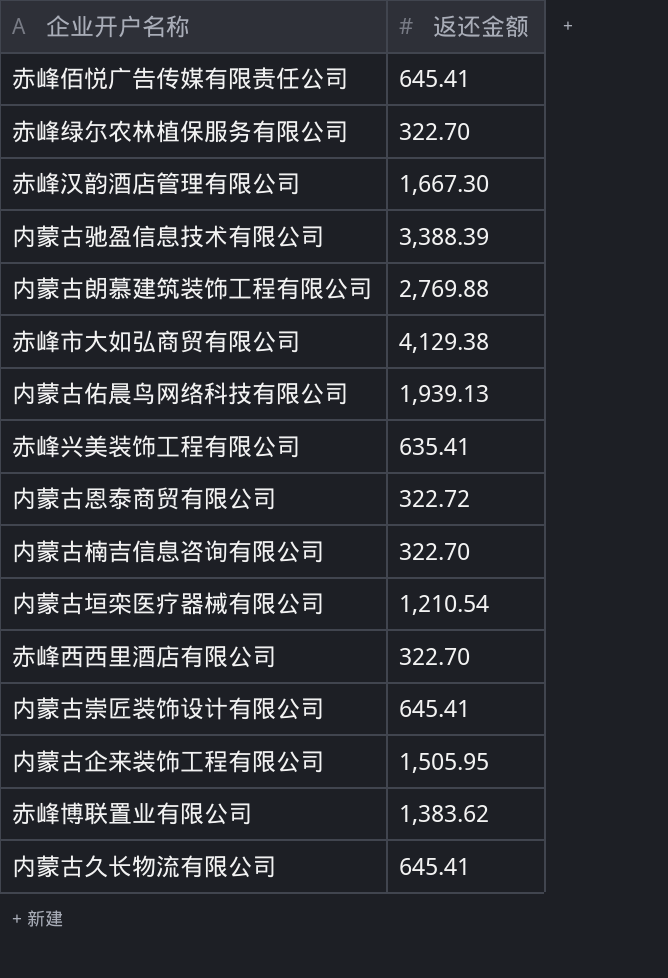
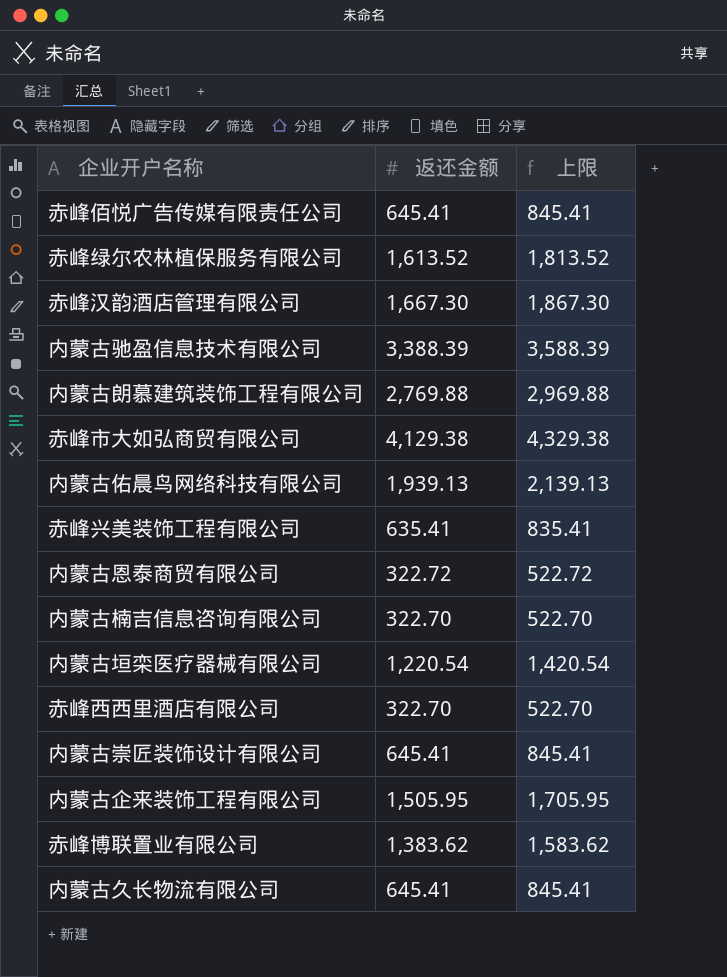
column 上限 | formula: none -> [返还金额] + 200
赤峰绿尔农林植保服务有限公司 | 返还金额: 322.70 -> 1,613.52
内蒙古垣栾医疗器械有限公司 | 返还金额: 1,210.54 -> 1,220.54

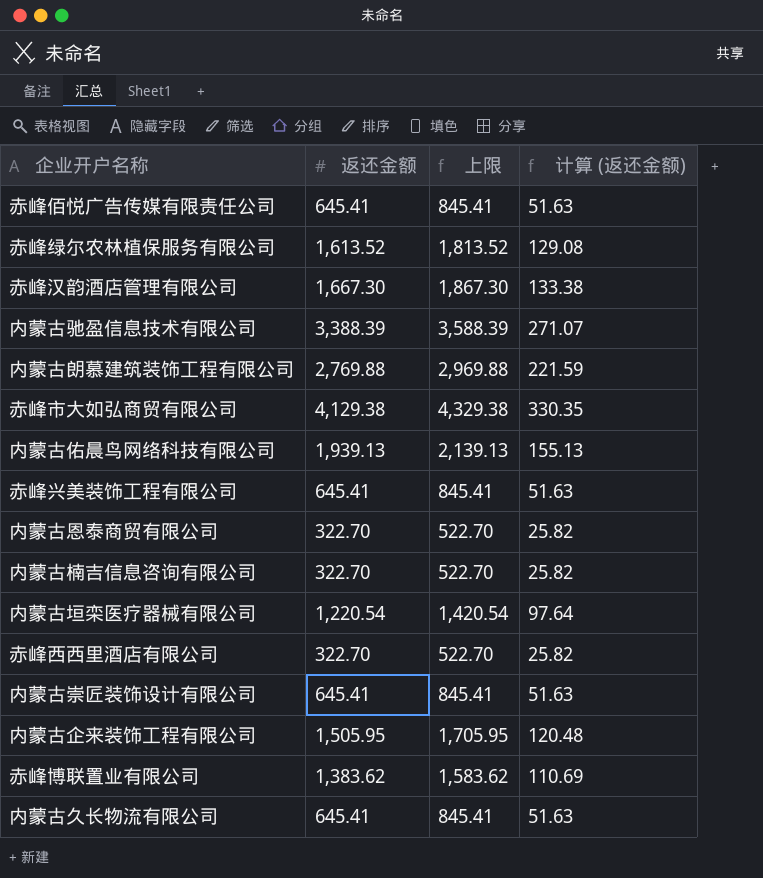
column 计算 (返还金额) | formula: none -> [返还金额] * 0.08
赤峰兴美装饰工程有限公司 | 返还金额: 635.41 -> 645.41
赤峰兴美装饰工程有限公司 | 上限: 835.41 -> 845.41
内蒙古恩泰商贸有限公司 | 返还金额: 322.72 -> 322.70
内蒙古恩泰商贸有限公司 | 上限: 522.72 -> 522.70

